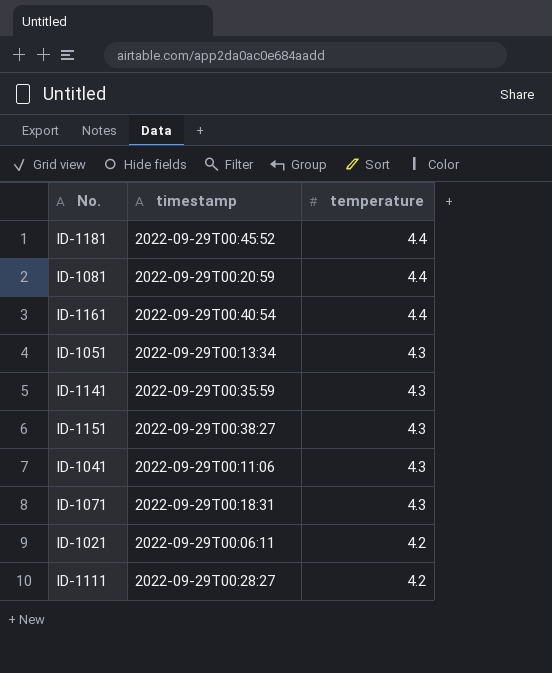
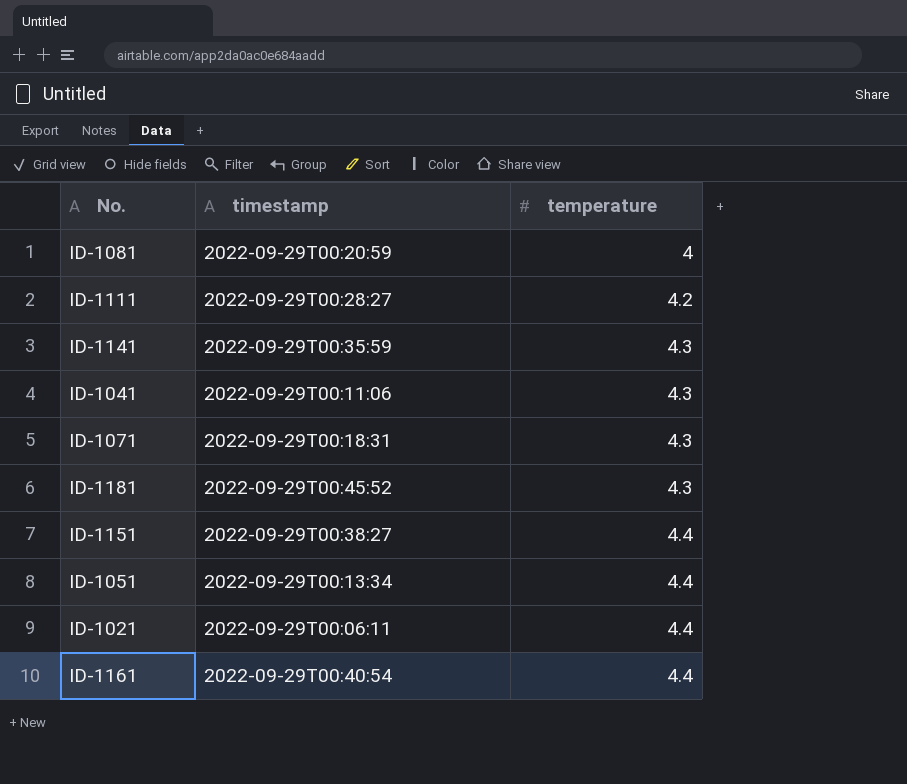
row order: temperature descending -> temperature ascending
ID-1081 | temperature: 4.4 -> 4
ID-1181 | temperature: 4.4 -> 4.3
ID-1151 | temperature: 4.3 -> 4.4
ID-1051 | temperature: 4.3 -> 4.4
ID-1021 | temperature: 4.2 -> 4.4

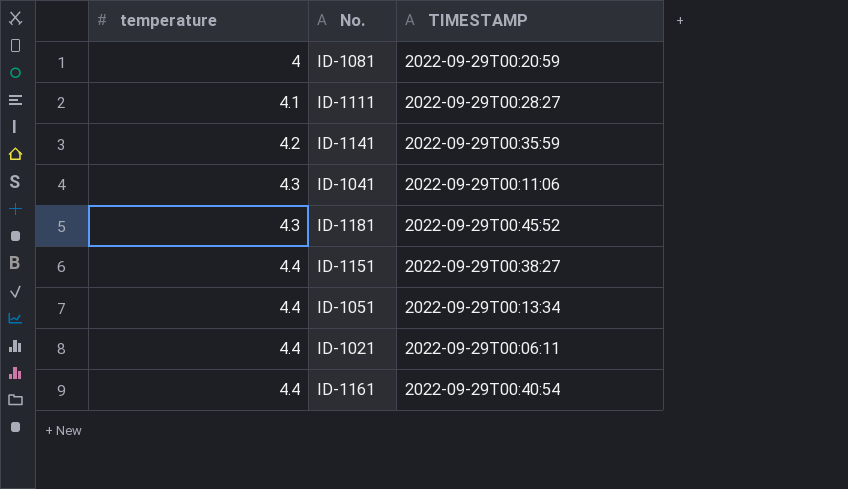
column temperature | position: 3 -> 1
column name: timestamp -> TIMESTAMP
row ID-1071: 2022-09-29T00:18:31 | 4.3 -> none
ID-1111 | temperature: 4.2 -> 4.1
ID-1141 | temperature: 4.3 -> 4.2

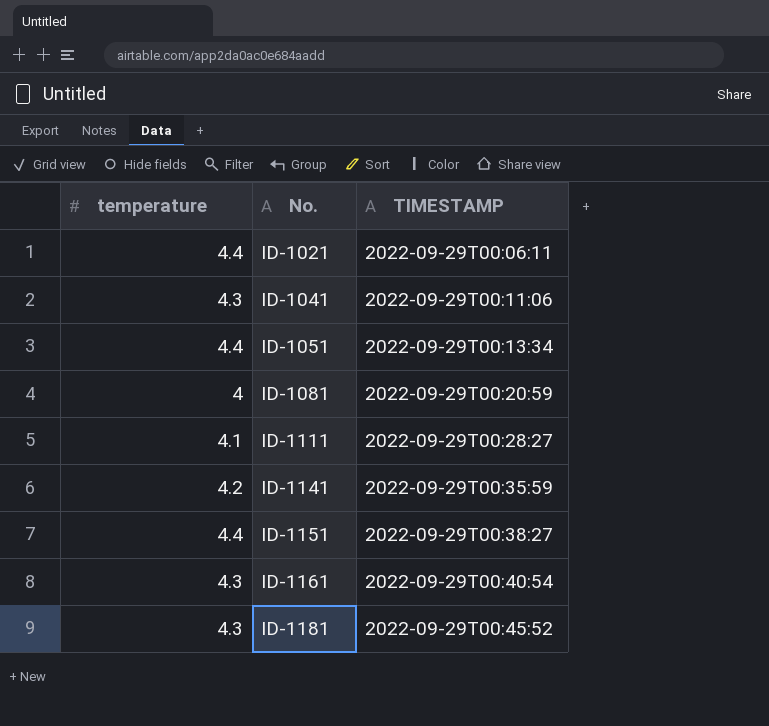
row order: temperature ascending -> No. ascending
ID-1161 | temperature: 4.4 -> 4.3

